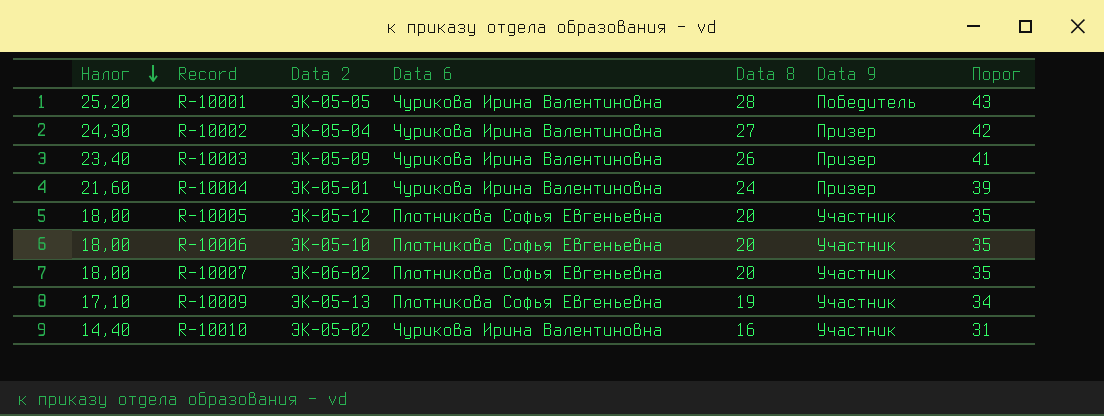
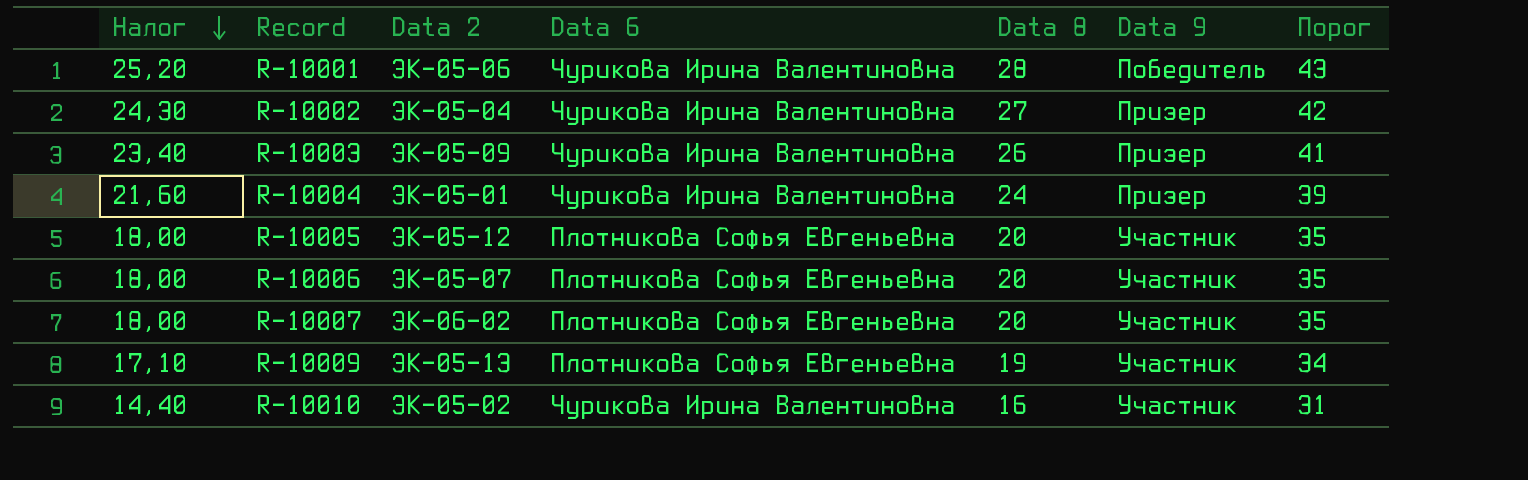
R-10001 | Data 2: ЭК-05-05 -> ЭК-05-06
R-10006 | Data 2: ЭК-05-10 -> ЭК-05-07

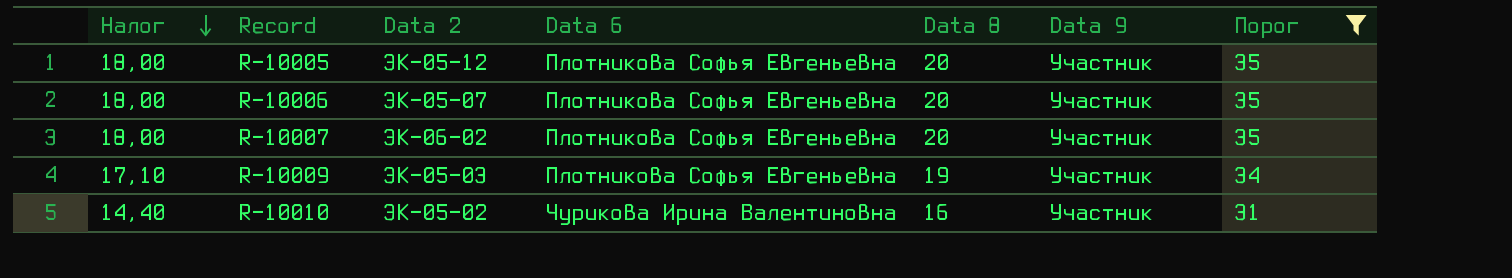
filter: none -> Порог <= 35
R-10009 | Data 2: ЭК-05-13 -> ЭК-05-03

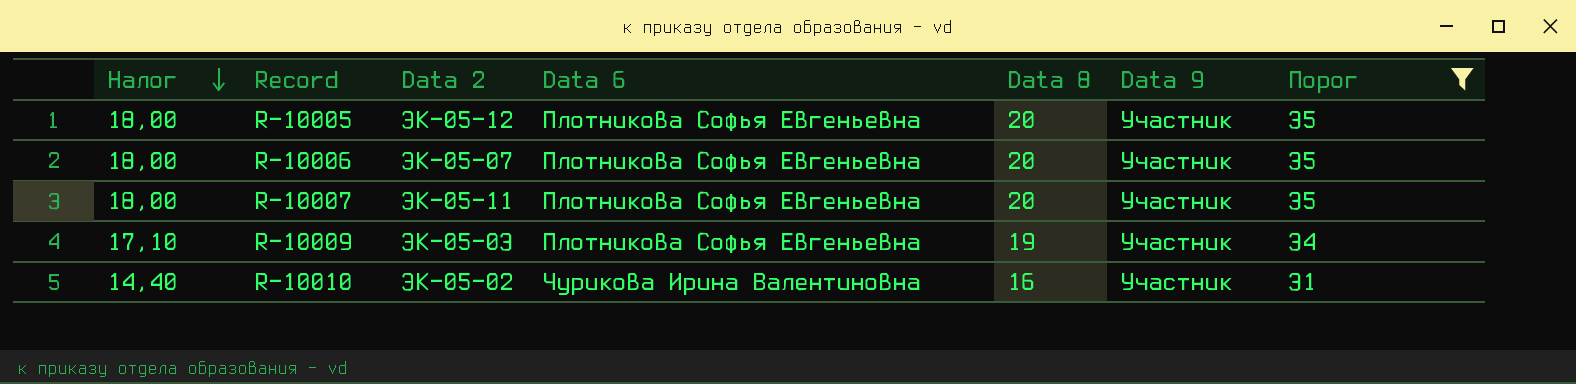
R-10007 | Data 2: ЭК-06-02 -> ЭК-05-11

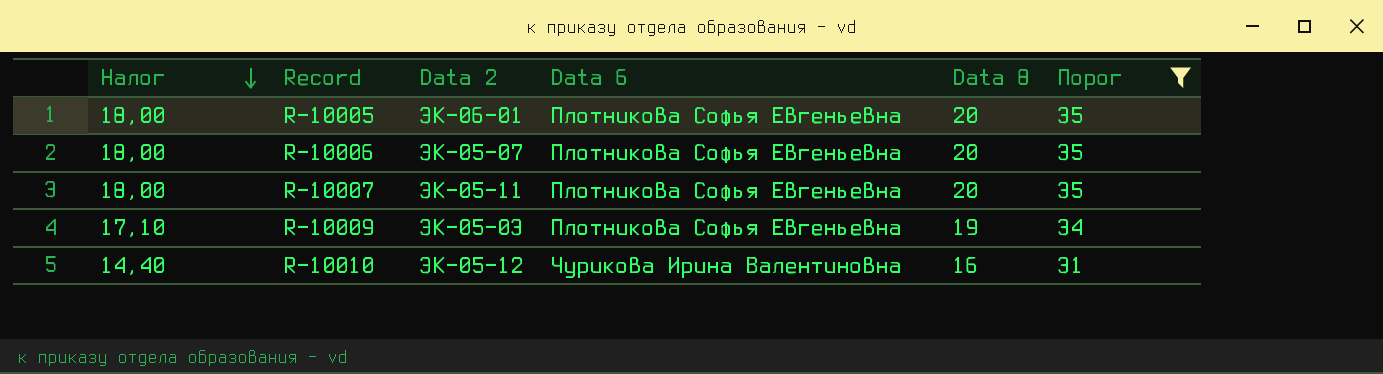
column Data 9 | position: 6 -> none
R-10005 | Data 2: ЭК-05-12 -> ЭК-06-01
R-10010 | Data 2: ЭК-05-02 -> ЭК-05-12

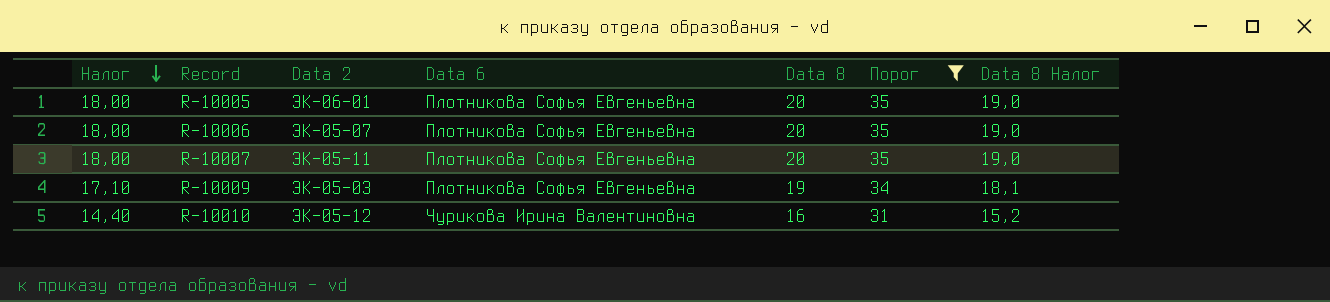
column Data 8 Налог | formula: none -> [Data 8] * 0,95

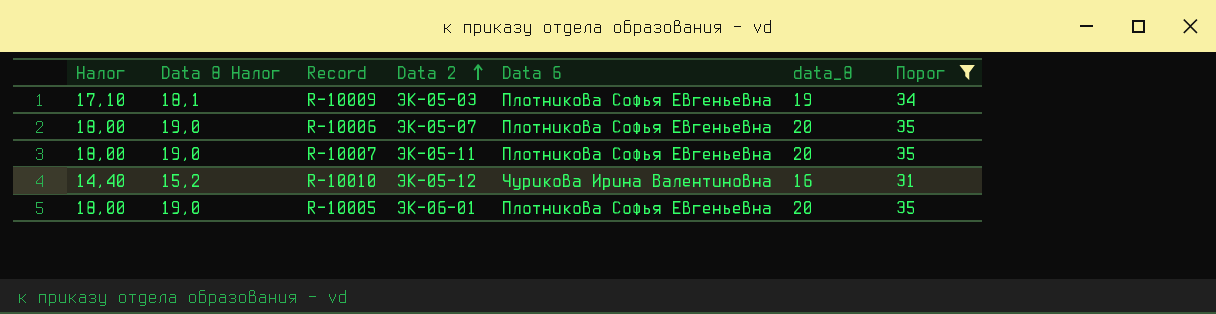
row order: Налог descending -> Data 2 ascending
column Data 8 Налог | position: 7 -> 2
column name: Data 8 -> data_8

